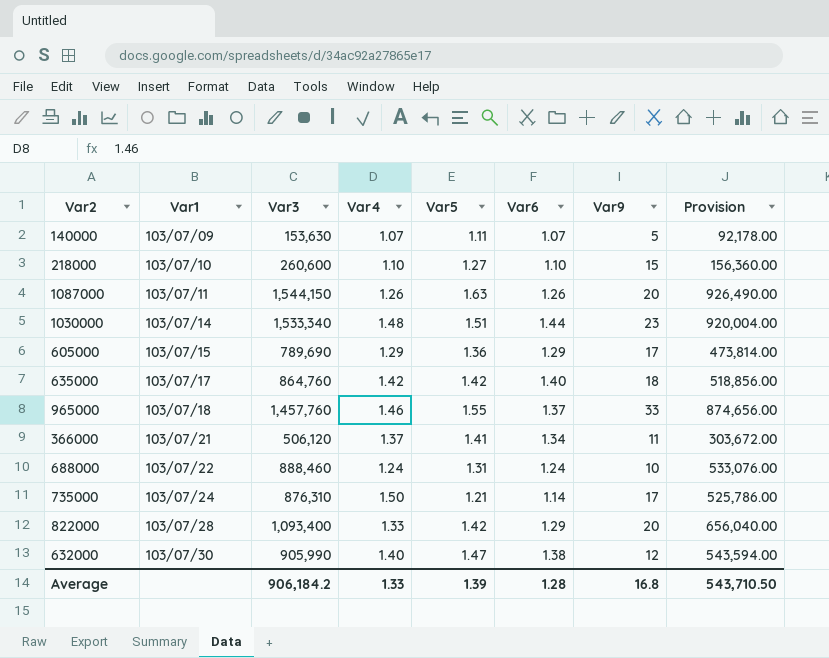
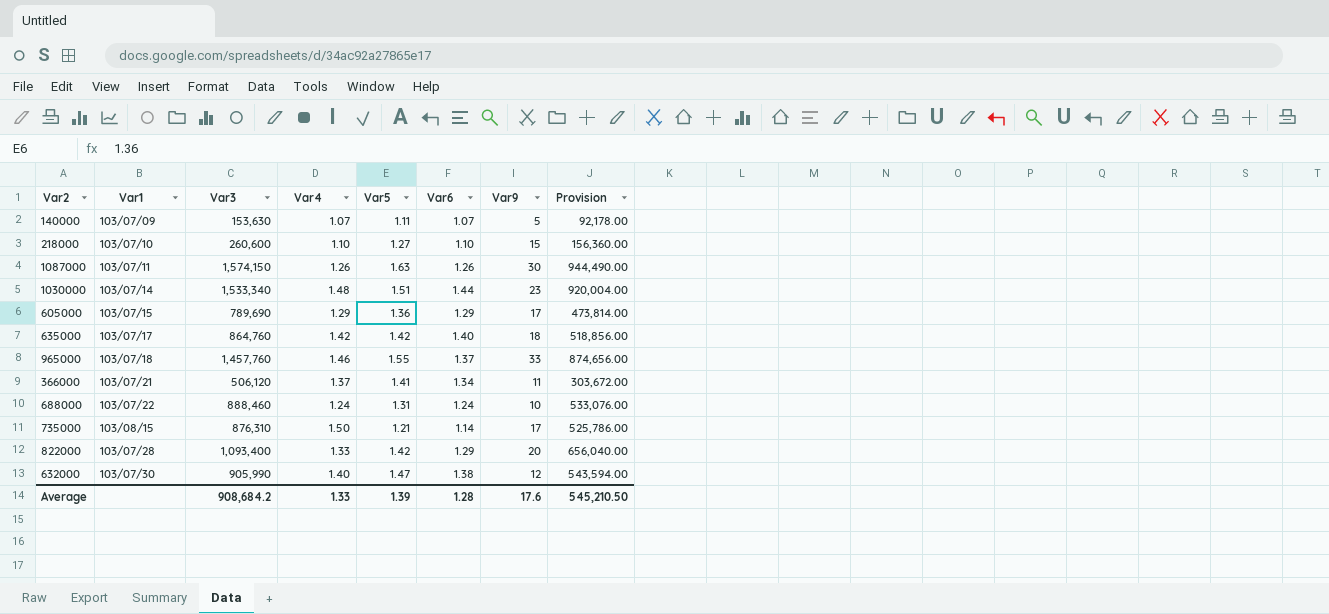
1087000 | Var3: 1,544,150 -> 1,574,150
1087000 | Var9: 20 -> 30
1087000 | Provision: 926,490.00 -> 944,490.00
735000 | Var1: 103/07/24 -> 103/08/15
Average | Var3: 906,184.2 -> 908,684.2
Average | Var9: 16.8 -> 17.6
Average | Provision: 543,710.50 -> 545,210.50

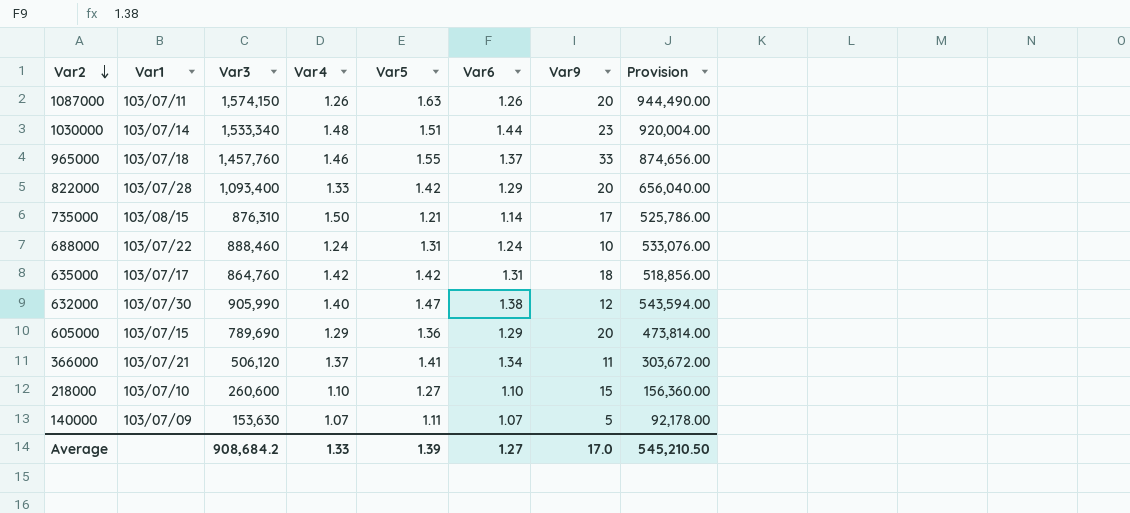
row order: none -> Var2 descending
1087000 | Var9: 30 -> 20
635000 | Var6: 1.40 -> 1.31
605000 | Var9: 17 -> 20
Average | Var6: 1.28 -> 1.27
Average | Var9: 17.6 -> 17.0

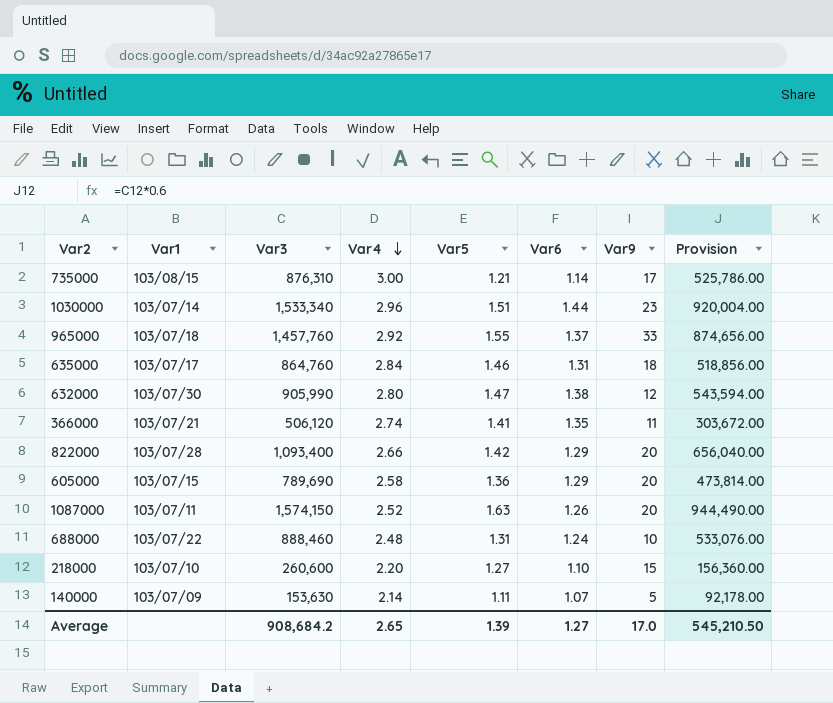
row order: Var2 descending -> Var4 descending
735000 | Var4: 1.50 -> 3.00
1030000 | Var4: 1.48 -> 2.96
965000 | Var4: 1.46 -> 2.92
635000 | Var4: 1.42 -> 2.84
635000 | Var5: 1.42 -> 1.46
632000 | Var4: 1.40 -> 2.80
366000 | Var4: 1.37 -> 2.74
366000 | Var6: 1.34 -> 1.35
822000 | Var4: 1.33 -> 2.66
605000 | Var4: 1.29 -> 2.58
1087000 | Var4: 1.26 -> 2.52
688000 | Var4: 1.24 -> 2.48
218000 | Var4: 1.10 -> 2.20
140000 | Var4: 1.07 -> 2.14
Average | Var4: 1.33 -> 2.65

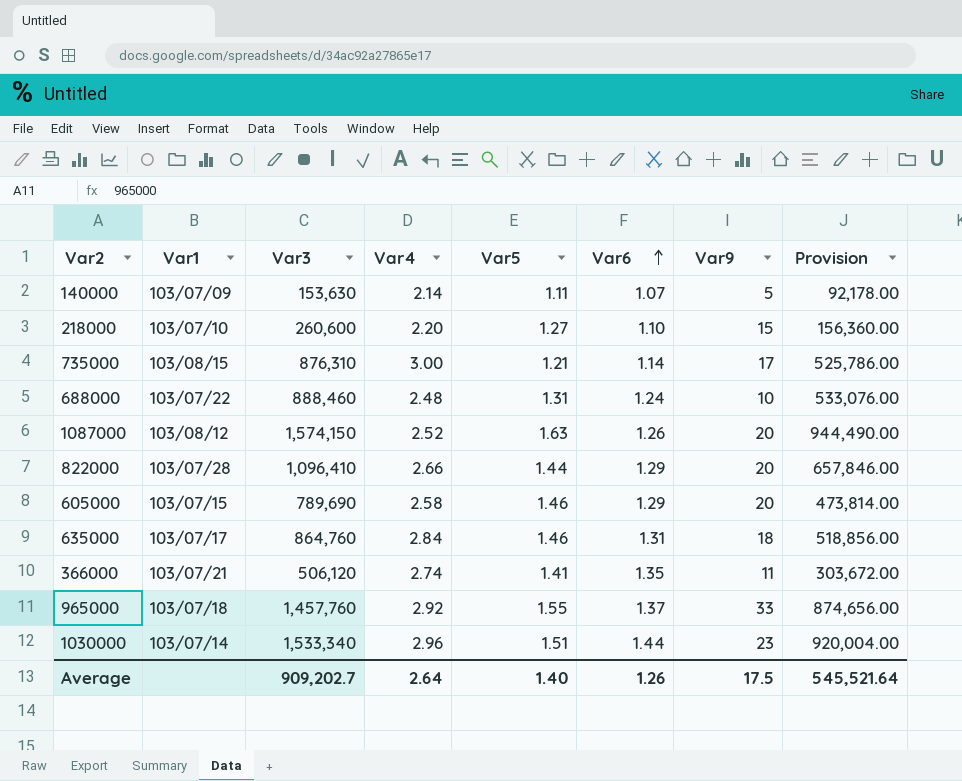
row order: Var4 descending -> Var6 ascending
row 632000: 103/07/30 | 905,990 | 2.80 | 1.47 | 1.38 | 12 | 543,594.00 -> none
1087000 | Var1: 103/07/11 -> 103/08/12
822000 | Var3: 1,093,400 -> 1,096,410
822000 | Var5: 1.42 -> 1.44
822000 | Provision: 656,040.00 -> 657,846.00
605000 | Var5: 1.36 -> 1.46
Average | Var3: 908,684.2 -> 909,202.7
Average | Var4: 2.65 -> 2.64
Average | Var5: 1.39 -> 1.40
Average | Var6: 1.27 -> 1.26
Average | Var9: 17.0 -> 17.5
Average | Provision: 545,210.50 -> 545,521.64

